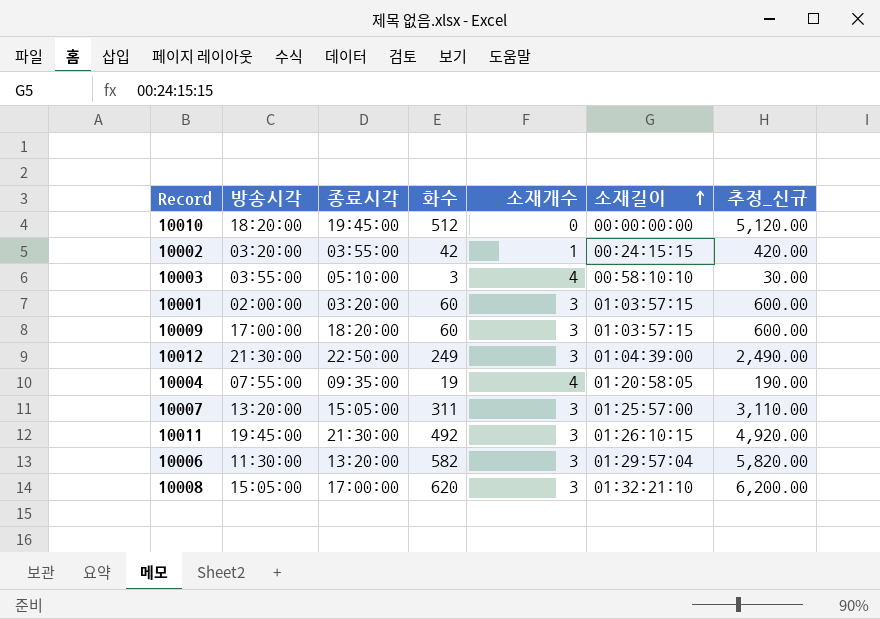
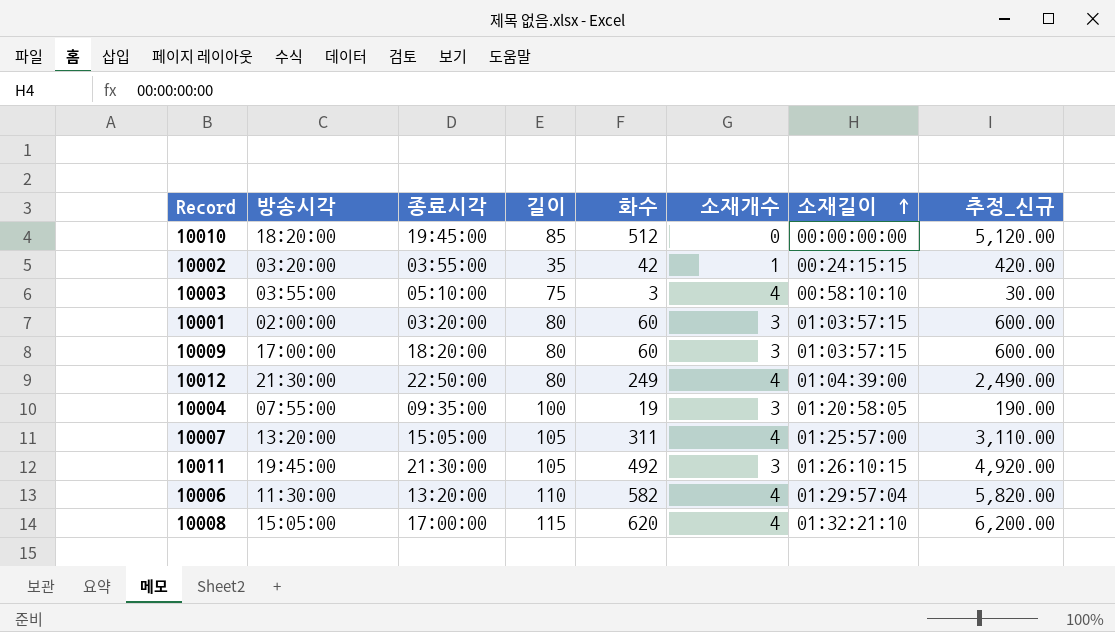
column 길이 | position: none -> 4
10012 | 소재개수: 3 -> 4
10004 | 소재개수: 4 -> 3
10007 | 소재개수: 3 -> 4
10006 | 소재개수: 3 -> 4
10008 | 소재개수: 3 -> 4

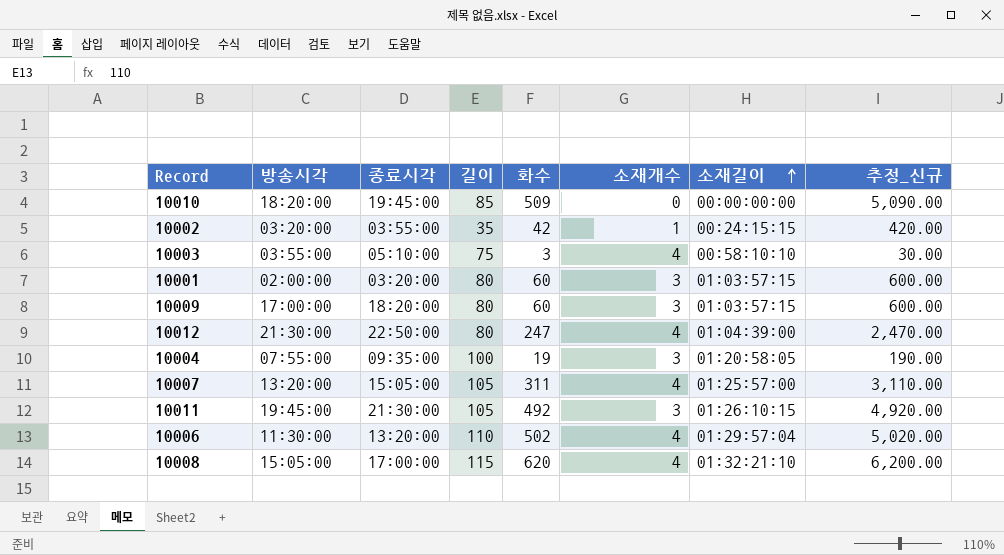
10010 | 화수: 512 -> 509
10010 | 추정_신규: 5,120.00 -> 5,090.00
10012 | 화수: 249 -> 247
10012 | 추정_신규: 2,490.00 -> 2,470.00
10006 | 화수: 582 -> 502
10006 | 추정_신규: 5,820.00 -> 5,020.00

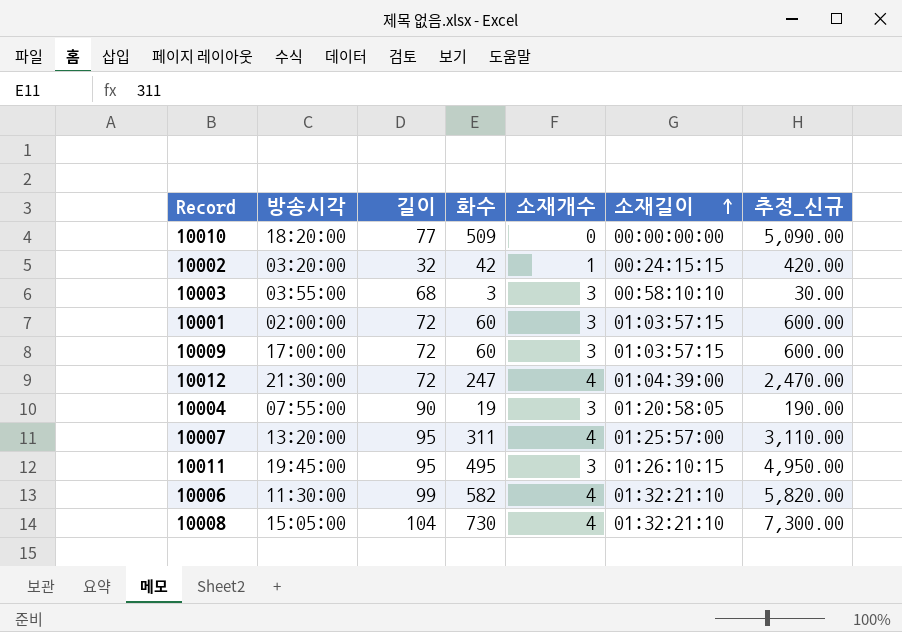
column 종료시각 | position: 3 -> none
10010 | 길이: 85 -> 77
10002 | 길이: 35 -> 32
10003 | 길이: 75 -> 68
10003 | 소재개수: 4 -> 3
10001 | 길이: 80 -> 72
10009 | 길이: 80 -> 72
10012 | 길이: 80 -> 72
10004 | 길이: 100 -> 90
10007 | 길이: 105 -> 95
10011 | 길이: 105 -> 95
10011 | 화수: 492 -> 495
10011 | 추정_신규: 4,920.00 -> 4,950.00
10006 | 길이: 110 -> 99
10006 | 화수: 502 -> 582
10006 | 소재길이: 01:29:57:04 -> 01:32:21:10
10006 | 추정_신규: 5,020.00 -> 5,820.00
10008 | 길이: 115 -> 104
10008 | 화수: 620 -> 730
10008 | 추정_신규: 6,200.00 -> 7,300.00

